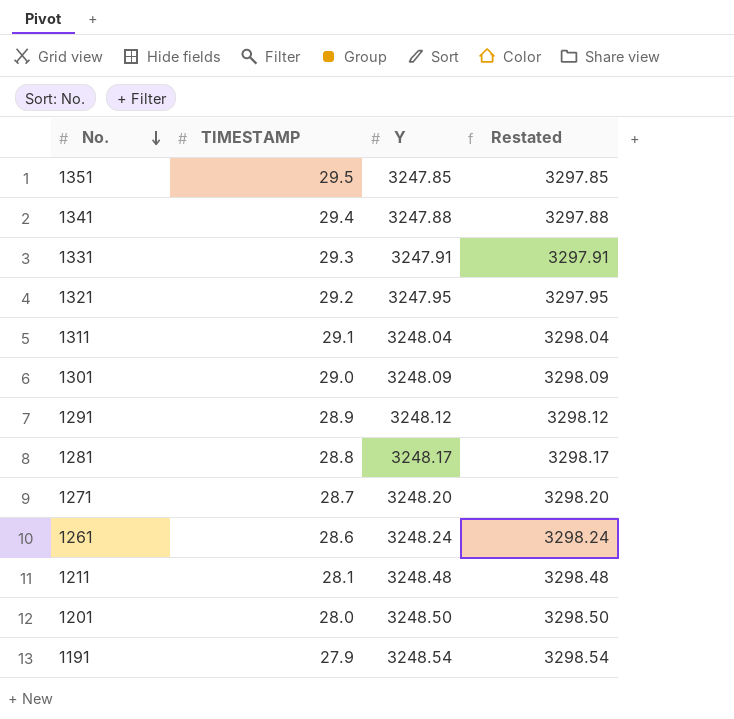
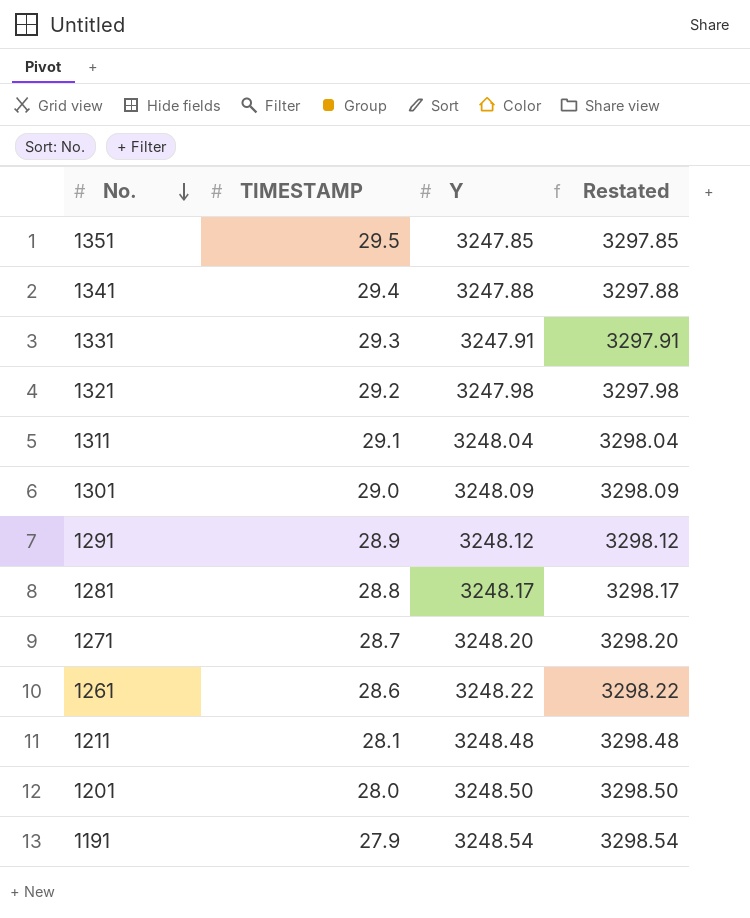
1321 | Y: 3247.95 -> 3247.98
1321 | Restated: 3297.95 -> 3297.98
1261 | Y: 3248.24 -> 3248.22
1261 | Restated: 3298.24 -> 3298.22

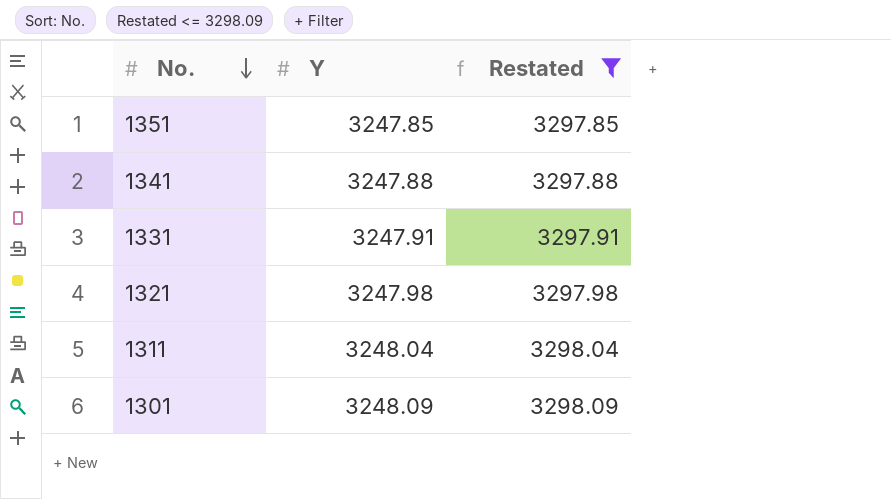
filter: none -> Restated <= 3298.09
column TIMESTAMP | position: 2 -> none

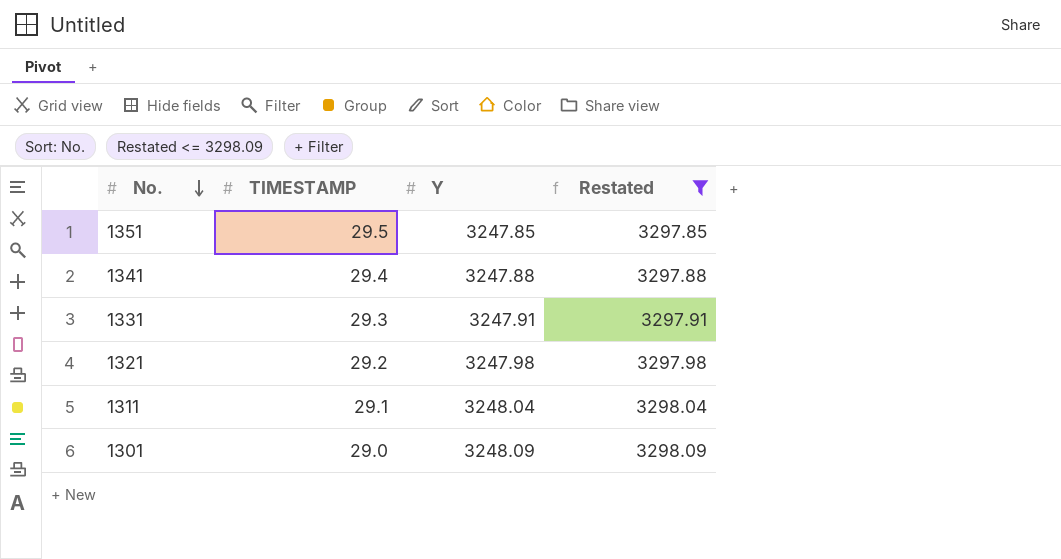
column TIMESTAMP | position: none -> 2

